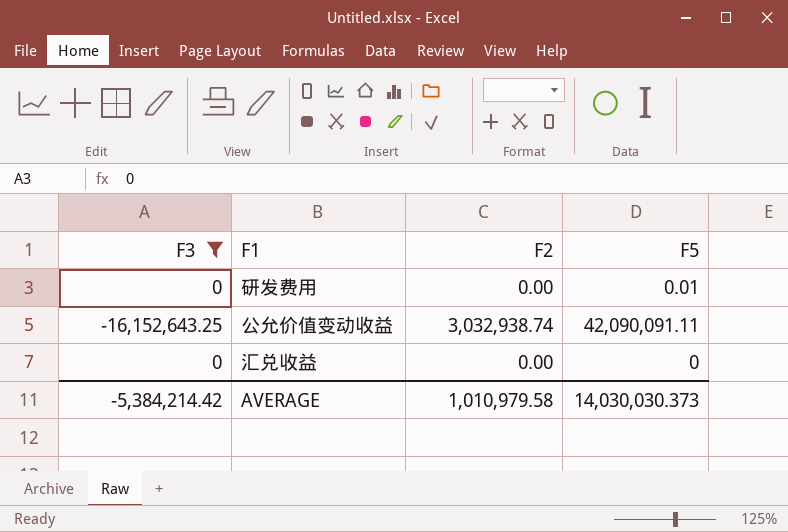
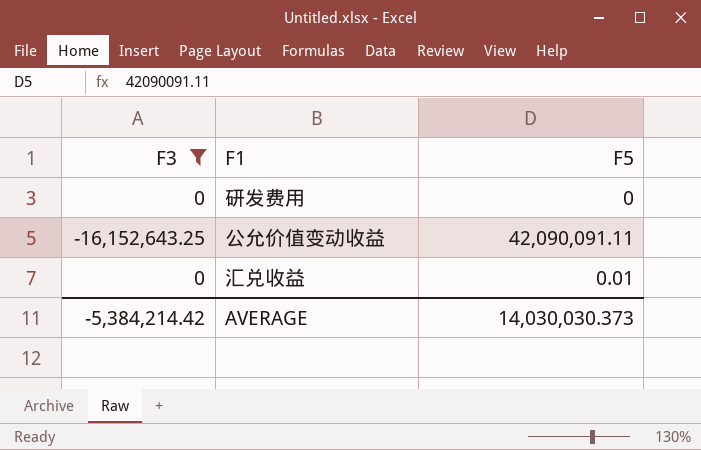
column F2 | position: 3 -> none
研发费用 | F5: 0.01 -> 0
汇兑收益 | F5: 0 -> 0.01

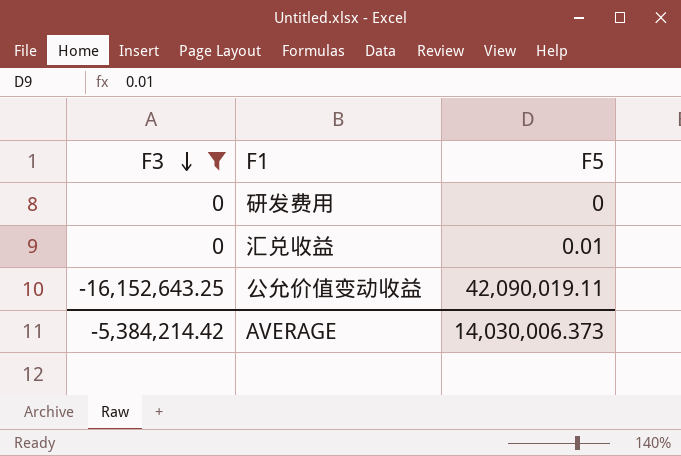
row order: none -> F3 descending
公允价值变动收益 | F5: 42,090,091.11 -> 42,090,019.11
AVERAGE | F5: 14,030,030.373 -> 14,030,006.373

